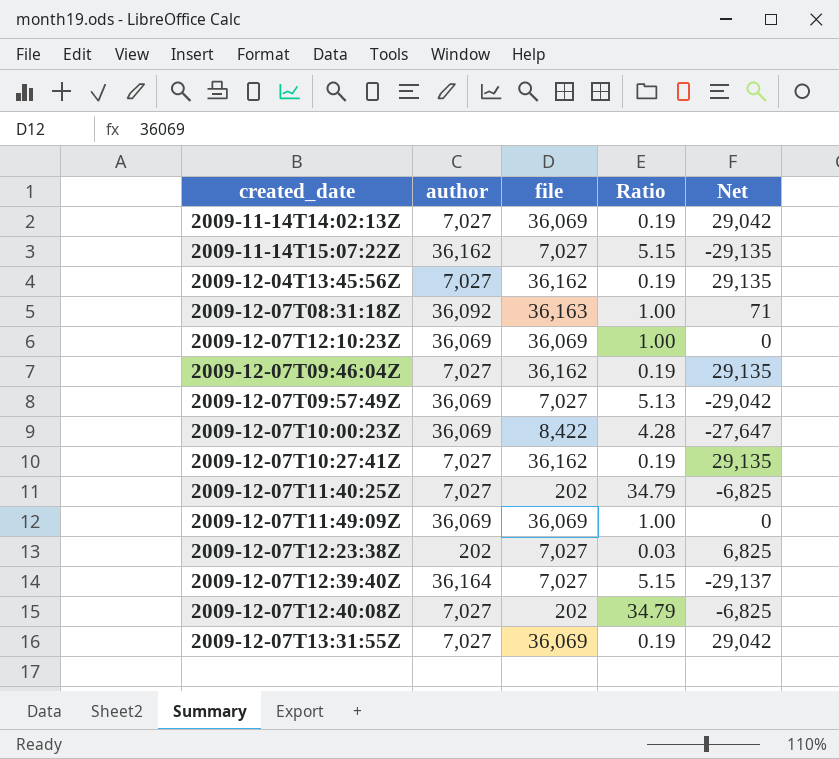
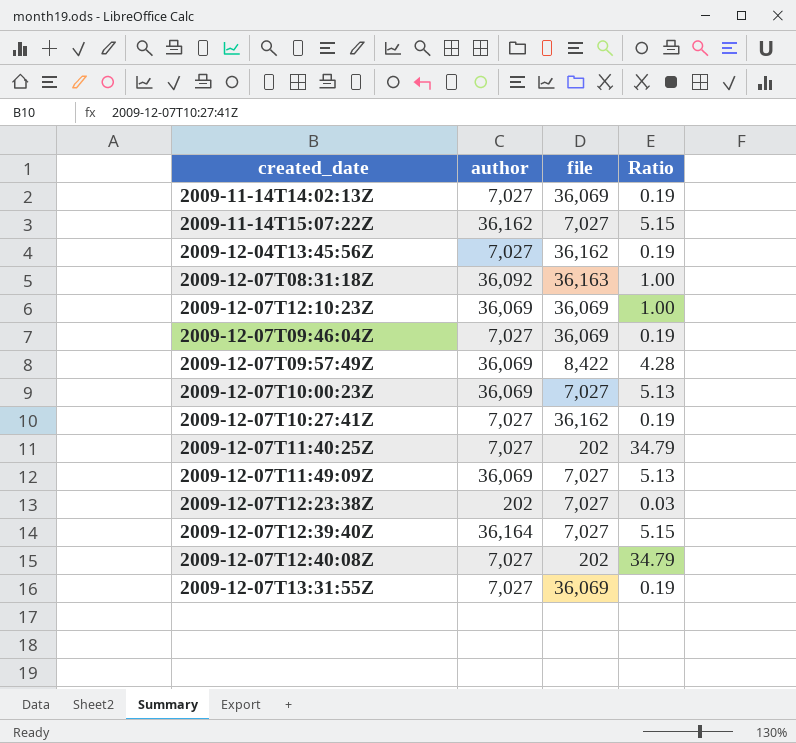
column Net | formula: [file] - [author] -> none
2009-12-07T09:46:04Z | file: 36,162 -> 36,069
2009-12-07T09:57:49Z | file: 7,027 -> 8,422
2009-12-07T09:57:49Z | Ratio: 5.13 -> 4.28
2009-12-07T10:00:23Z | file: 8,422 -> 7,027
2009-12-07T10:00:23Z | Ratio: 4.28 -> 5.13
2009-12-07T11:49:09Z | file: 36,069 -> 7,027
2009-12-07T11:49:09Z | Ratio: 1.00 -> 5.13

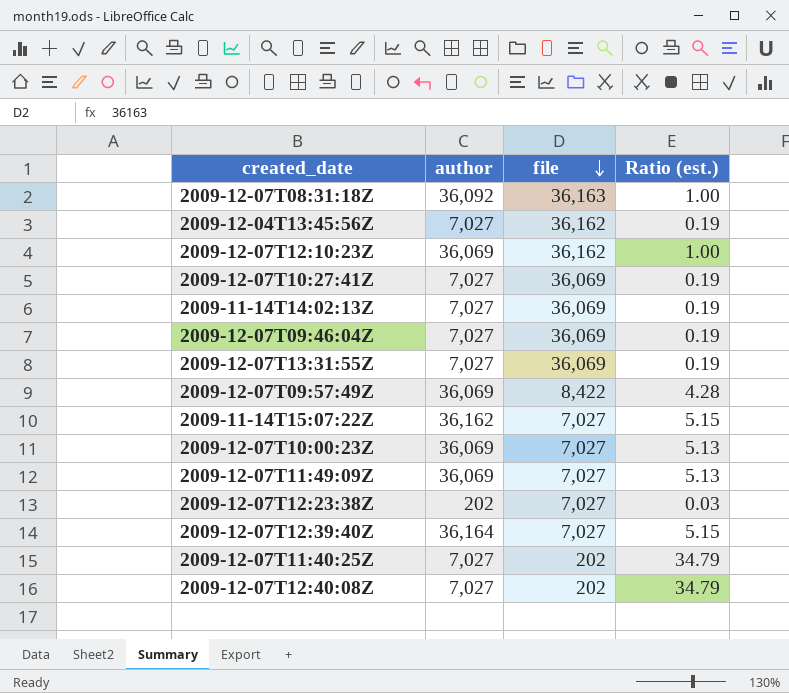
row order: none -> file descending
column name: Ratio -> Ratio (est.)
2009-12-07T12:10:23Z | file: 36,069 -> 36,162
2009-12-07T10:27:41Z | file: 36,162 -> 36,069

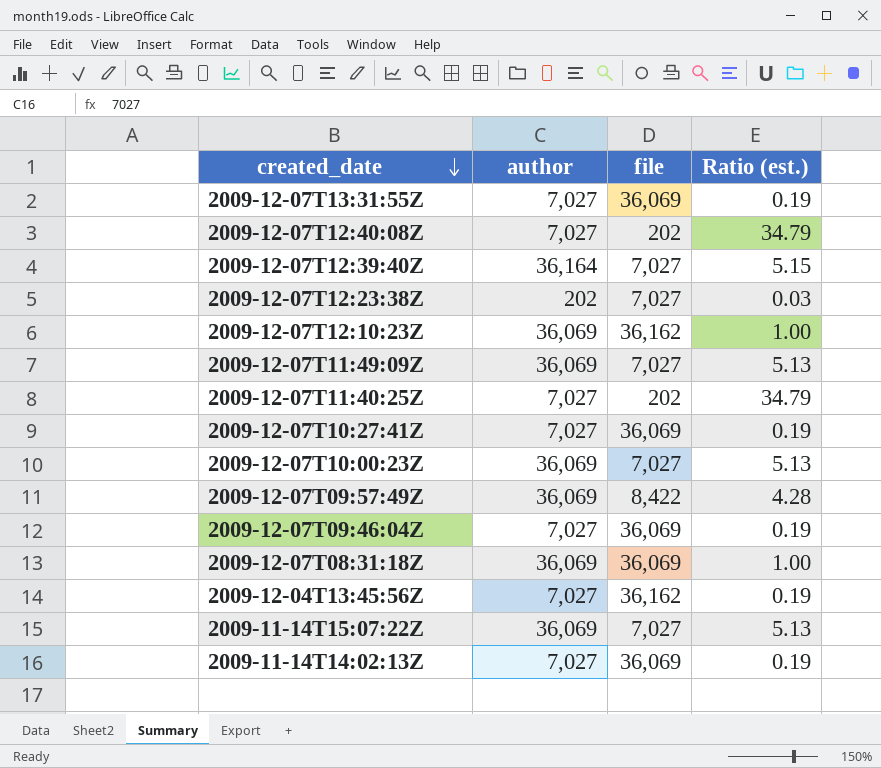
row order: file descending -> created_date descending
2009-12-07T08:31:18Z | author: 36,092 -> 36,069
2009-12-07T08:31:18Z | file: 36,163 -> 36,069
2009-11-14T15:07:22Z | author: 36,162 -> 36,069
2009-11-14T15:07:22Z | Ratio (est.): 5.15 -> 5.13

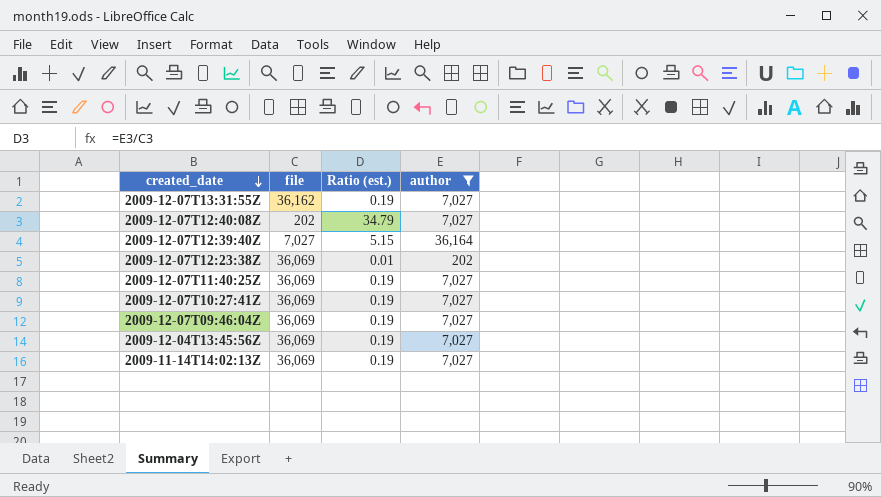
filter: none -> author != 36,069
column author | position: 2 -> 4
2009-12-07T13:31:55Z | file: 36,069 -> 36,162
2009-12-07T12:23:38Z | file: 7,027 -> 36,069
2009-12-07T12:23:38Z | Ratio (est.): 0.03 -> 0.01
2009-12-07T11:40:25Z | file: 202 -> 36,069
2009-12-07T11:40:25Z | Ratio (est.): 34.79 -> 0.19
2009-12-04T13:45:56Z | file: 36,162 -> 36,069

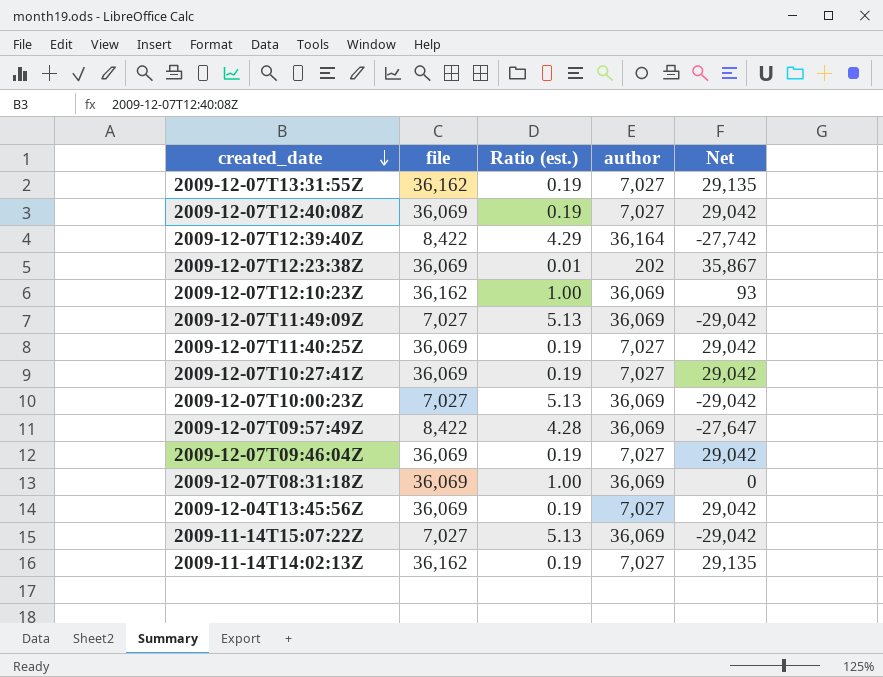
filter: author != 36,069 -> none
column Net | formula: none -> [file] - [author]
2009-12-07T12:40:08Z | file: 202 -> 36,069
2009-12-07T12:40:08Z | Ratio (est.): 34.79 -> 0.19
2009-12-07T12:39:40Z | file: 7,027 -> 8,422
2009-12-07T12:39:40Z | Ratio (est.): 5.15 -> 4.29
2009-11-14T14:02:13Z | file: 36,069 -> 36,162

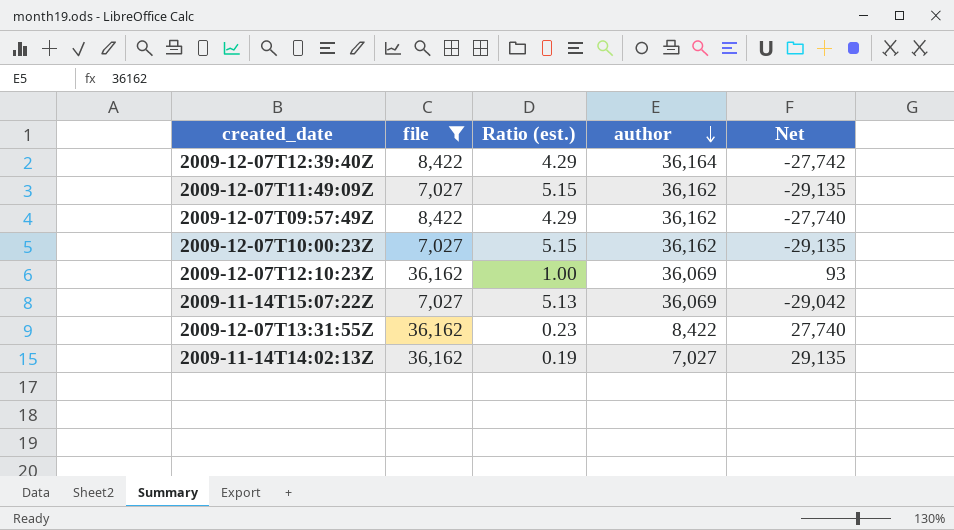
filter: none -> file != 36,069
row order: created_date descending -> author descending
2009-12-07T11:49:09Z | Ratio (est.): 5.13 -> 5.15
2009-12-07T11:49:09Z | author: 36,069 -> 36,162
2009-12-07T11:49:09Z | Net: -29,042 -> -29,135
2009-12-07T09:57:49Z | Ratio (est.): 4.28 -> 4.29
2009-12-07T09:57:49Z | author: 36,069 -> 36,162
2009-12-07T09:57:49Z | Net: -27,647 -> -27,740
2009-12-07T10:00:23Z | Ratio (est.): 5.13 -> 5.15
2009-12-07T10:00:23Z | author: 36,069 -> 36,162
2009-12-07T10:00:23Z | Net: -29,042 -> -29,135
2009-12-07T13:31:55Z | Ratio (est.): 0.19 -> 0.23
2009-12-07T13:31:55Z | author: 7,027 -> 8,422
2009-12-07T13:31:55Z | Net: 29,135 -> 27,740

